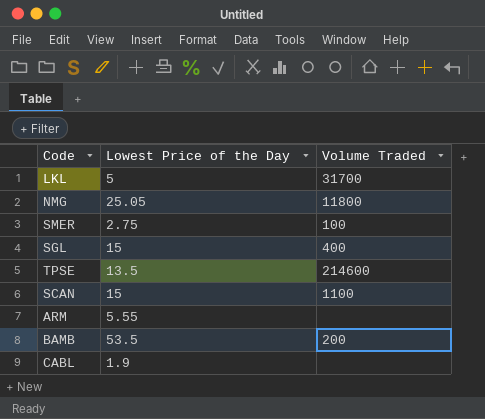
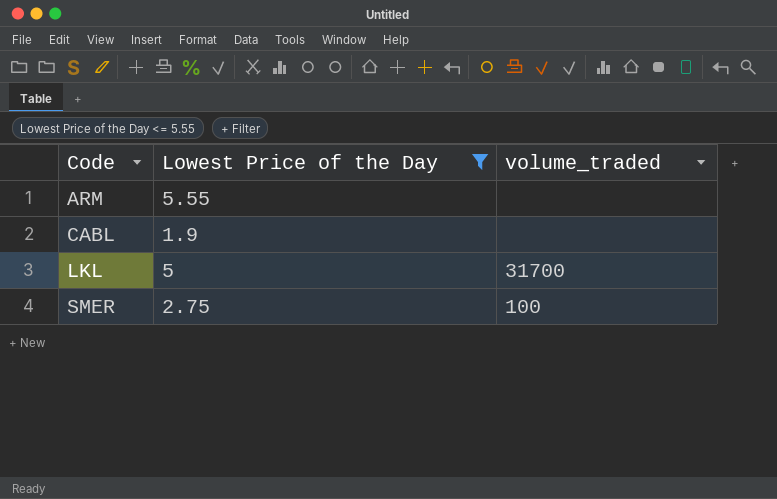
filter: none -> Lowest Price of the Day <= 5.55
row order: none -> Code ascending
column name: Volume Traded -> volume_traded

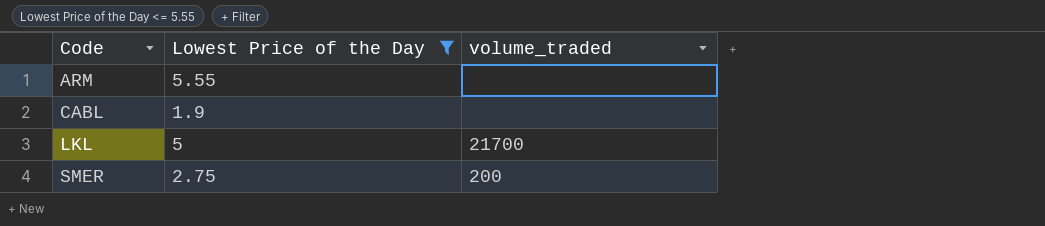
LKL | volume_traded: 31700 -> 21700
SMER | volume_traded: 100 -> 200

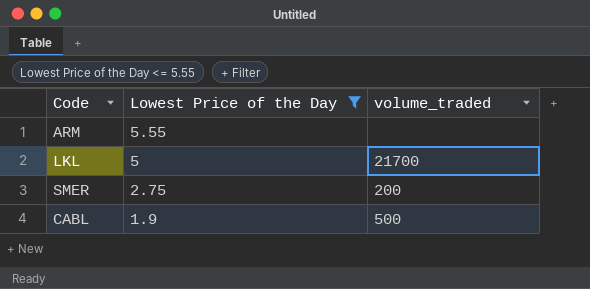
row order: Code ascending -> Lowest Price of the Day descending
CABL | volume_traded: none -> 500

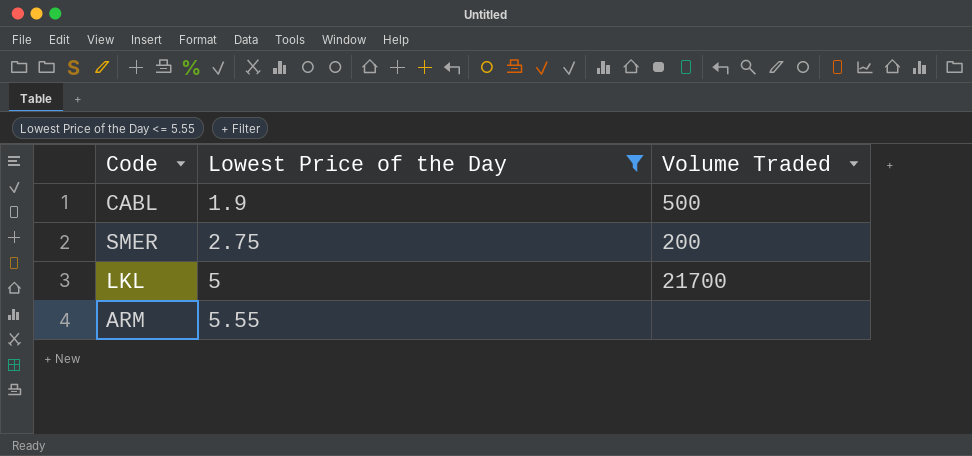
row order: Lowest Price of the Day descending -> Lowest Price of the Day ascending
column name: volume_traded -> Volume Traded

